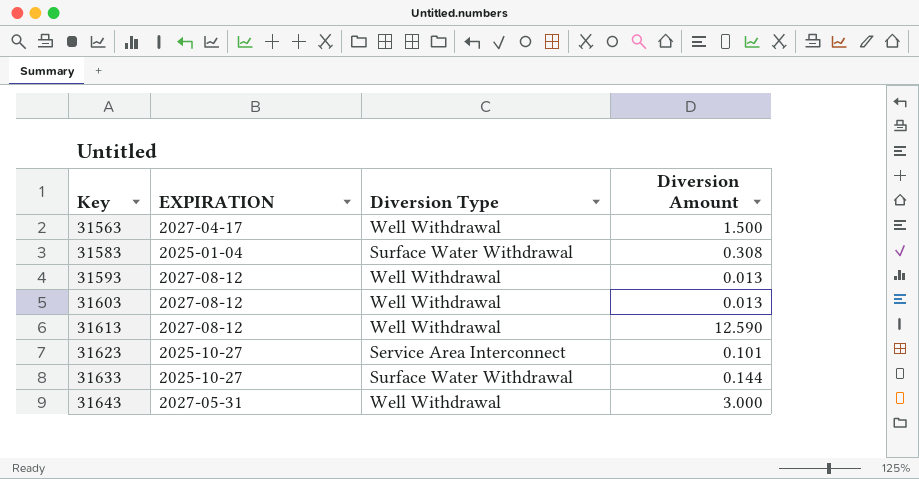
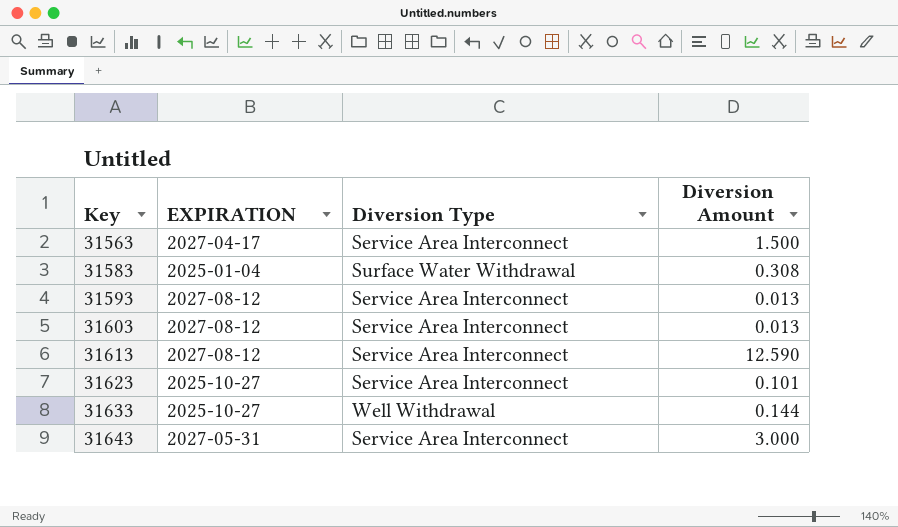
31563 | Diversion Type: Well Withdrawal -> Service Area Interconnect
31593 | Diversion Type: Well Withdrawal -> Service Area Interconnect
31603 | Diversion Type: Well Withdrawal -> Service Area Interconnect
31613 | Diversion Type: Well Withdrawal -> Service Area Interconnect
31633 | Diversion Type: Surface Water Withdrawal -> Well Withdrawal
31643 | Diversion Type: Well Withdrawal -> Service Area Interconnect

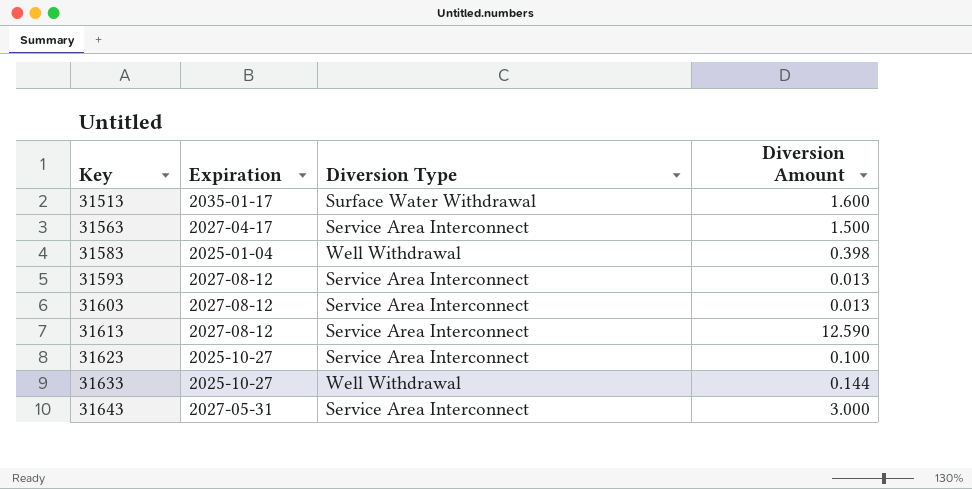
column name: EXPIRATION -> Expiration
row 31513: none -> 2035-01-17 | Surface Water Withdrawal | 1.600
31583 | Diversion Type: Surface Water Withdrawal -> Well Withdrawal
31583 | Diversion Amount: 0.308 -> 0.398
31623 | Diversion Amount: 0.101 -> 0.100

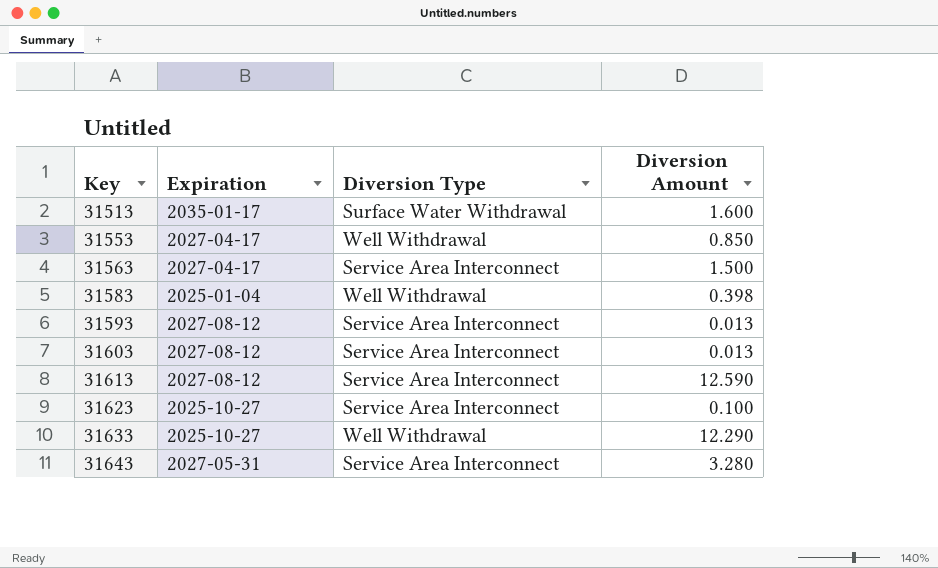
row 31553: none -> 2027-04-17 | Well Withdrawal | 0.850
31633 | Diversion Amount: 0.144 -> 12.290
31643 | Diversion Amount: 3.000 -> 3.280

